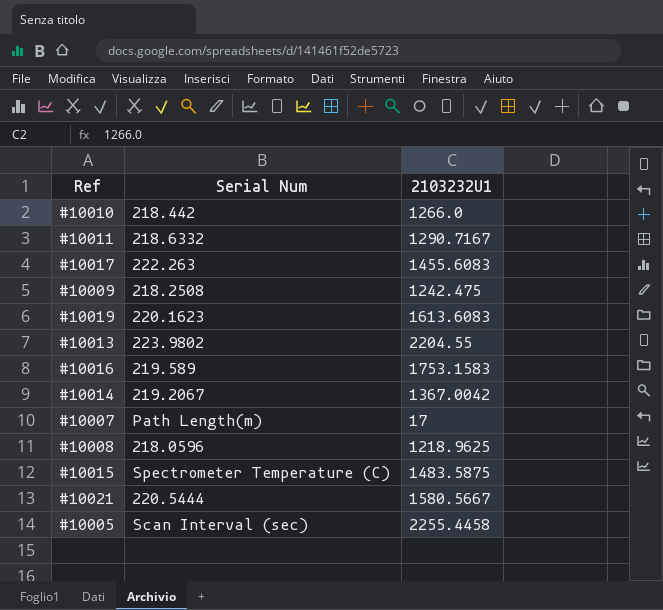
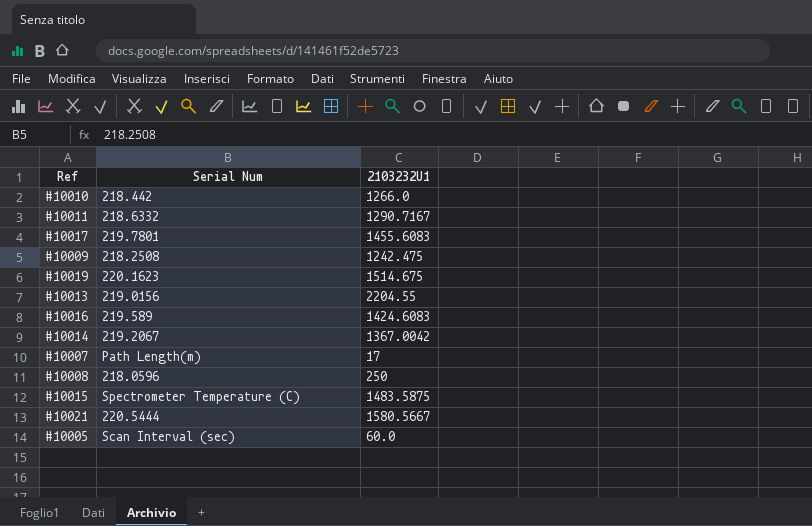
#10017 | Serial Num: 222.263 -> 219.7801
#10019 | 2103232U1: 1613.6083 -> 1514.675
#10013 | Serial Num: 223.9802 -> 219.0156
#10016 | 2103232U1: 1753.1583 -> 1424.6083
#10008 | 2103232U1: 1218.9625 -> 250
#10005 | 2103232U1: 2255.4458 -> 60.0

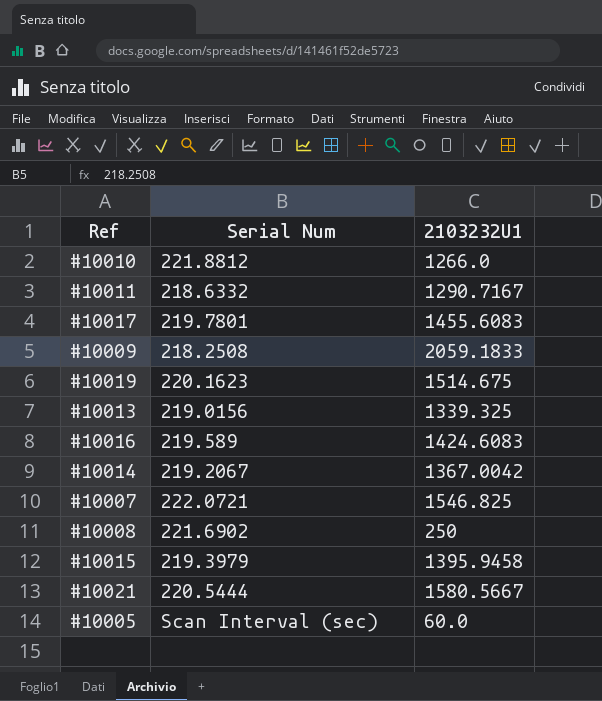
#10010 | Serial Num: 218.442 -> 221.8812
#10009 | 2103232U1: 1242.475 -> 2059.1833
#10013 | 2103232U1: 2204.55 -> 1339.325
#10007 | Serial Num: Path Length(m) -> 222.0721
#10007 | 2103232U1: 17 -> 1546.825
#10008 | Serial Num: 218.0596 -> 221.6902
#10015 | Serial Num: Spectrometer Temperature (C) -> 219.3979
#10015 | 2103232U1: 1483.5875 -> 1395.9458

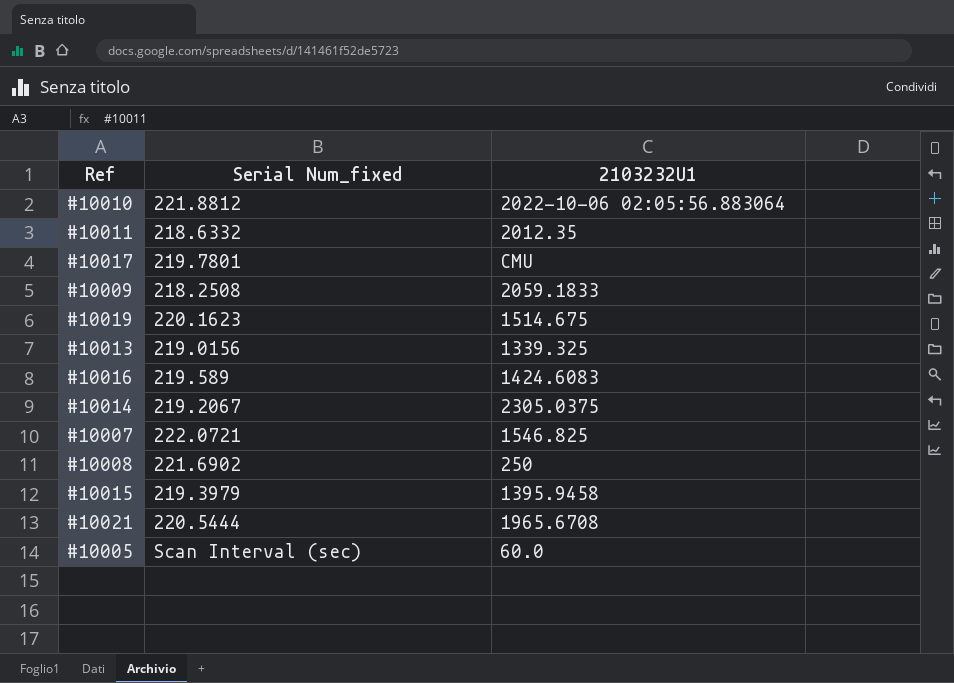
column name: Serial Num -> Serial Num_fixed
#10010 | 2103232U1: 1266.0 -> 2022-10-06 02:05:56.883064
#10011 | 2103232U1: 1290.7167 -> 2012.35
#10017 | 2103232U1: 1455.6083 -> CMU
#10014 | 2103232U1: 1367.0042 -> 2305.0375
#10021 | 2103232U1: 1580.5667 -> 1965.6708

